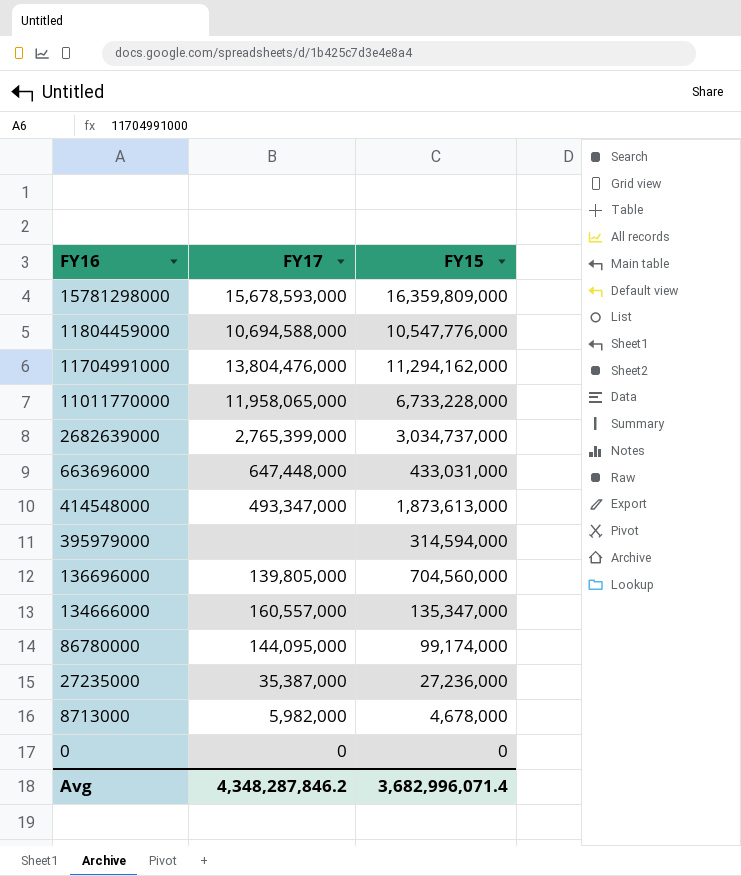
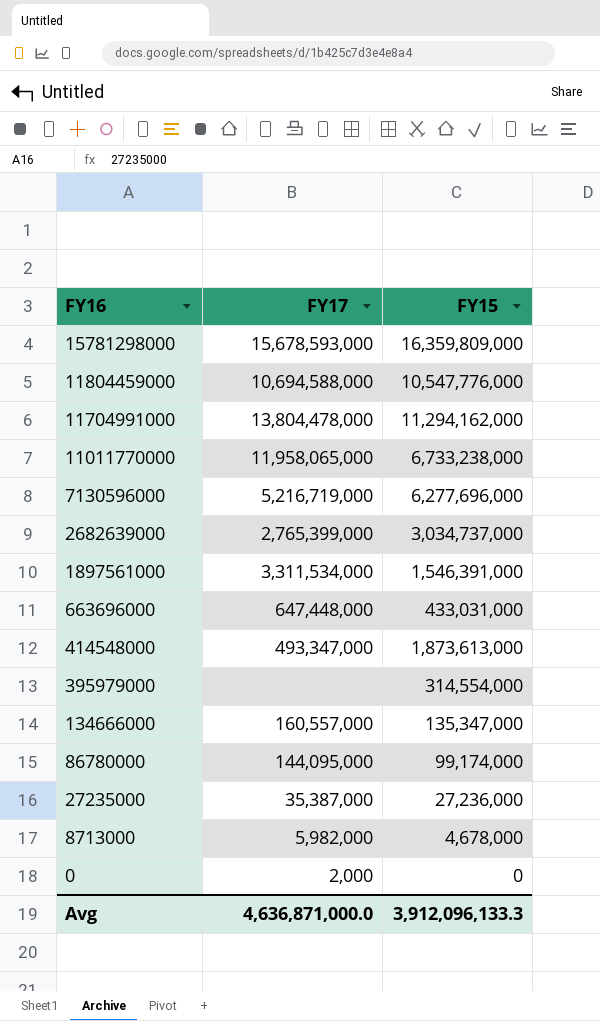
row 136696000: 139,805,000 | 704,560,000 -> none
11704991000 | FY17: 13,804,476,000 -> 13,804,478,000
11011770000 | FY15: 6,733,228,000 -> 6,733,238,000
row 7130596000: none -> 5,216,719,000 | 6,277,696,000
row 1897561000: none -> 3,311,534,000 | 1,546,391,000
395979000 | FY15: 314,594,000 -> 314,554,000
0 | FY17: 0 -> 2,000
Avg | FY17: 4,348,287,846.2 -> 4,636,871,000.0
Avg | FY15: 3,682,996,071.4 -> 3,912,096,133.3

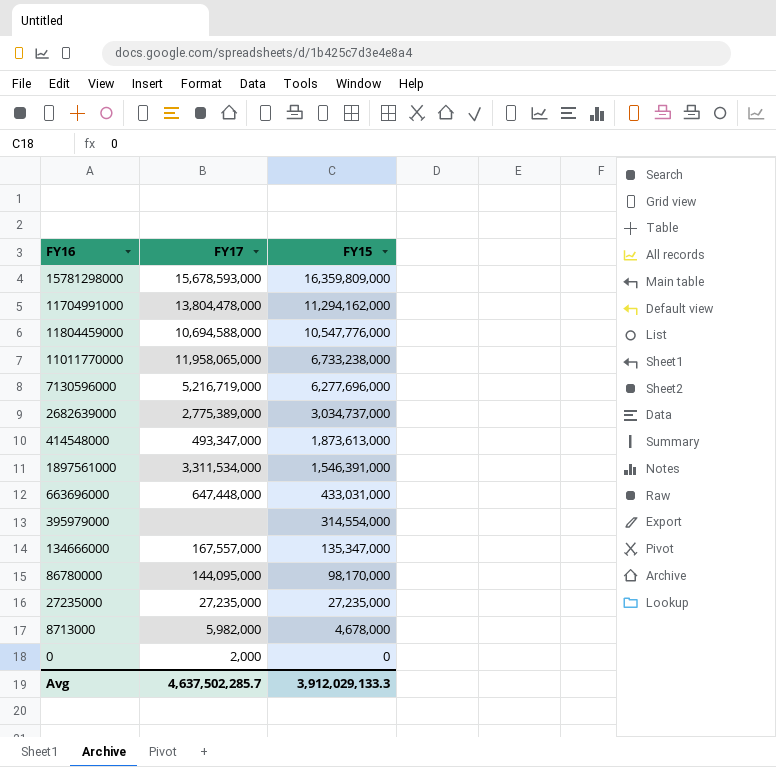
row order: FY16 descending -> FY15 descending
2682639000 | FY17: 2,765,399,000 -> 2,775,389,000
134666000 | FY17: 160,557,000 -> 167,557,000
86780000 | FY15: 99,174,000 -> 98,170,000
27235000 | FY17: 35,387,000 -> 27,235,000
27235000 | FY15: 27,236,000 -> 27,235,000
Avg | FY17: 4,636,871,000.0 -> 4,637,502,285.7
Avg | FY15: 3,912,096,133.3 -> 3,912,029,133.3

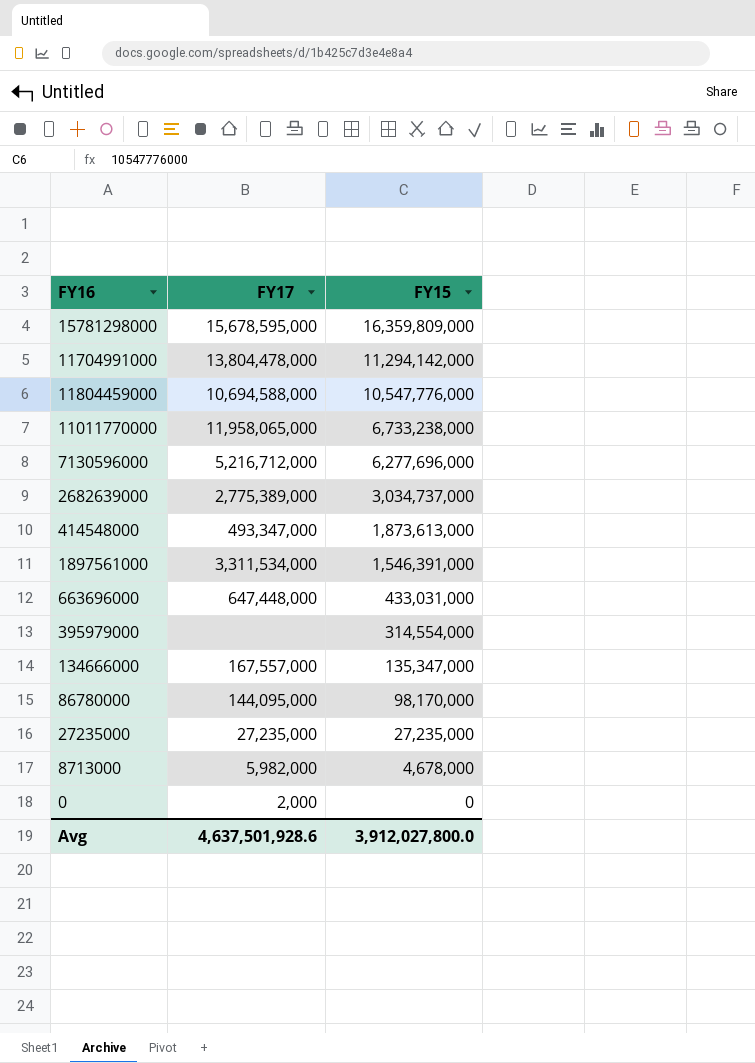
15781298000 | FY17: 15,678,593,000 -> 15,678,595,000
11704991000 | FY15: 11,294,162,000 -> 11,294,142,000
7130596000 | FY17: 5,216,719,000 -> 5,216,712,000
Avg | FY17: 4,637,502,285.7 -> 4,637,501,928.6
Avg | FY15: 3,912,029,133.3 -> 3,912,027,800.0

